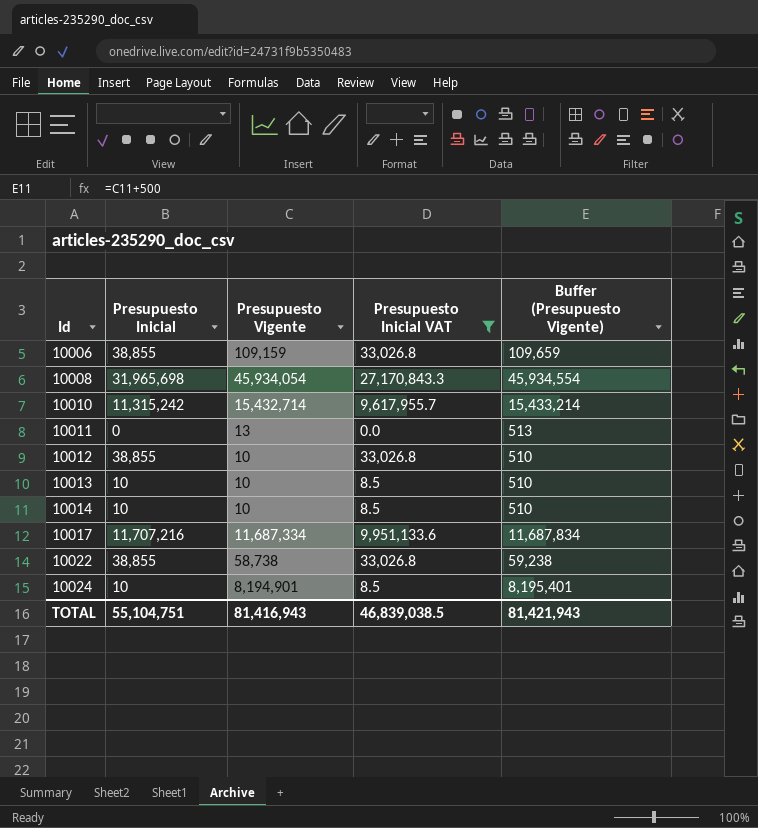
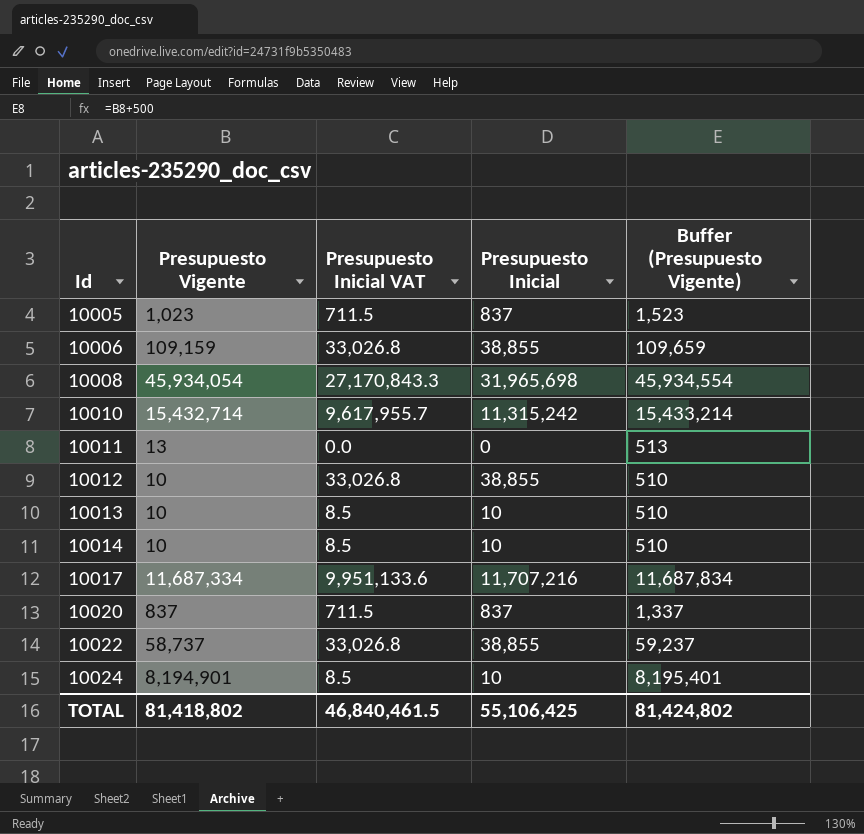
filter: Presupuesto Inicial VAT != 711.5 -> none
column Presupuesto Inicial | position: 2 -> 4
10022 | Presupuesto Vigente: 58,738 -> 58,737
10022 | Buffer (Presupuesto Vigente): 59,238 -> 59,237
TOTAL | Presupuesto Vigente: 81,416,943 -> 81,418,802
TOTAL | Presupuesto Inicial VAT: 46,839,038.5 -> 46,840,461.5
TOTAL | Presupuesto Inicial: 55,104,751 -> 55,106,425
TOTAL | Buffer (Presupuesto Vigente): 81,421,943 -> 81,424,802

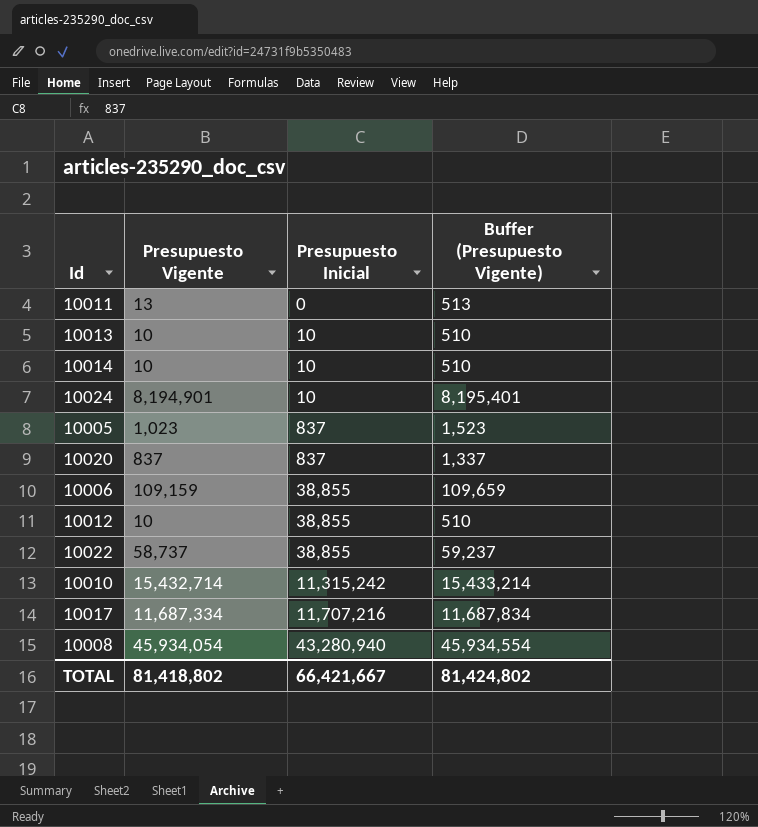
row order: Id ascending -> Presupuesto Inicial ascending
column Presupuesto Inicial VAT | formula: [Presupuesto Inicial] * 0.85 -> none
10008 | Presupuesto Inicial: 31,965,698 -> 43,280,940
TOTAL | Presupuesto Inicial: 55,106,425 -> 66,421,667

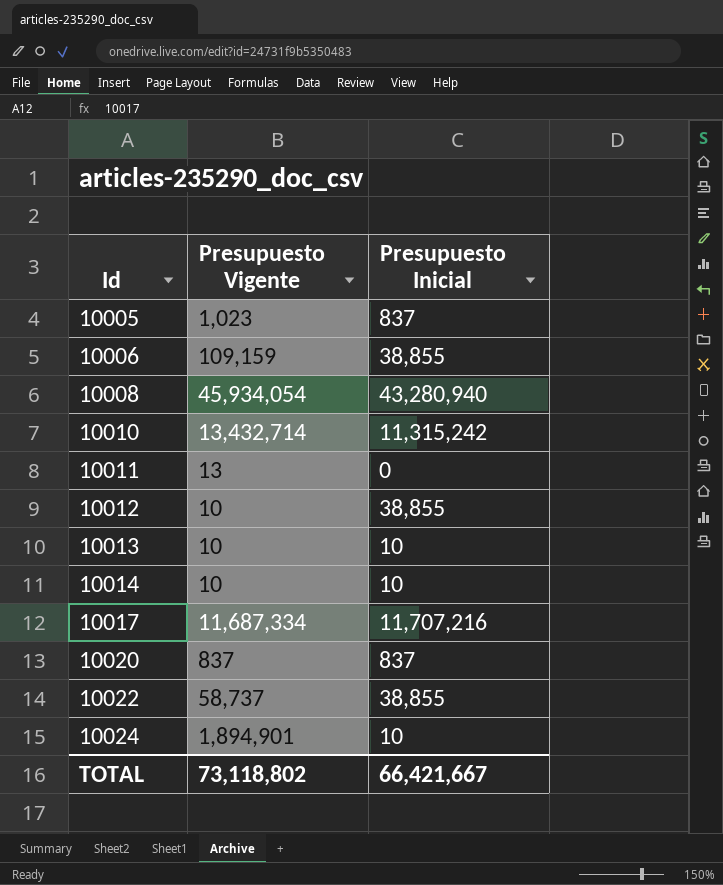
row order: Presupuesto Inicial ascending -> Id ascending
column Buffer (Presupuesto Vigente) | formula: [Presupuesto Vigente] + 500 -> none
10010 | Presupuesto Vigente: 15,432,714 -> 13,432,714
10024 | Presupuesto Vigente: 8,194,901 -> 1,894,901
TOTAL | Presupuesto Vigente: 81,418,802 -> 73,118,802

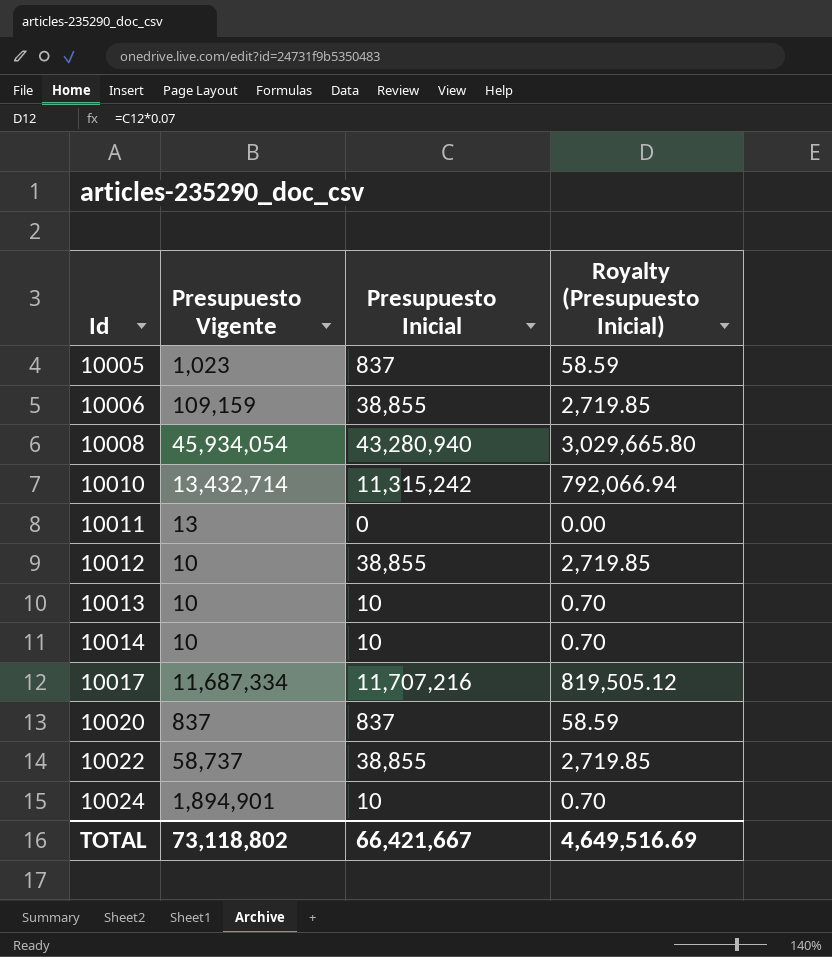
column Royalty (Presupuesto Inicial) | formula: none -> [Presupuesto Inicial] * 0.07

